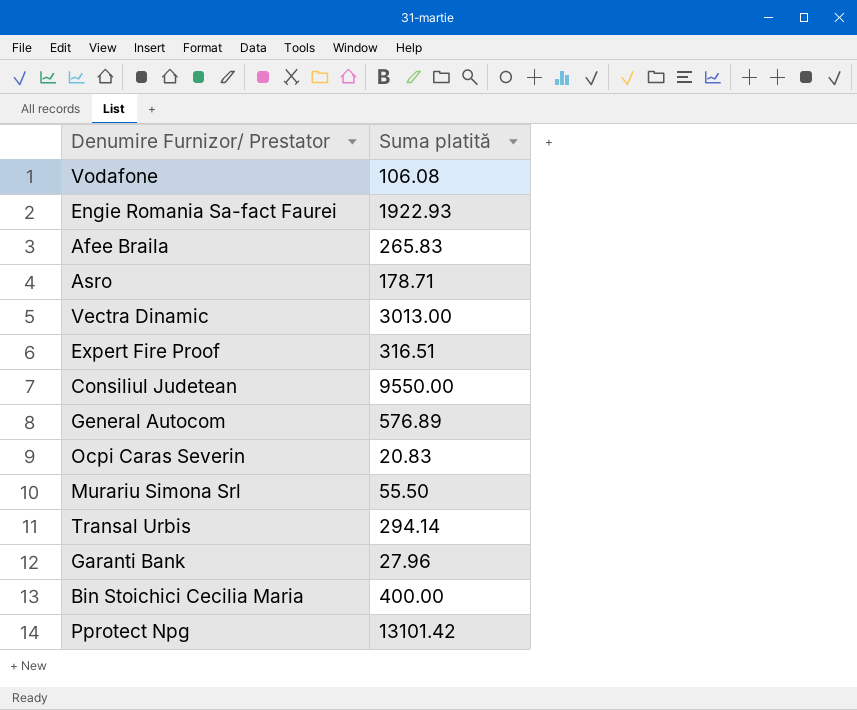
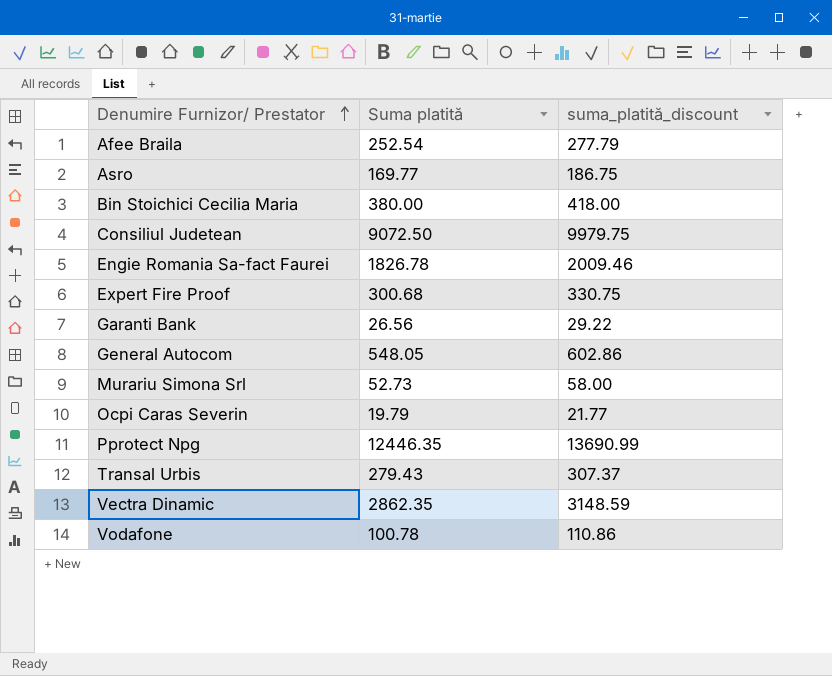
row order: none -> Denumire Furnizor/ Prestator ascending
column suma_platită_discount | formula: none -> [Suma platită] * 1.1
Afee Braila | Suma platită: 265.83 -> 252.54
Asro | Suma platită: 178.71 -> 169.77
Bin Stoichici Cecilia Maria | Suma platită: 400.00 -> 380.00
Consiliul Judetean | Suma platită: 9550.00 -> 9072.50
Engie Romania Sa-fact Faurei | Suma platită: 1922.93 -> 1826.78
Expert Fire Proof | Suma platită: 316.51 -> 300.68
Garanti Bank | Suma platită: 27.96 -> 26.56
General Autocom | Suma platită: 576.89 -> 548.05
Murariu Simona Srl | Suma platită: 55.50 -> 52.73
Ocpi Caras Severin | Suma platită: 20.83 -> 19.79
Pprotect Npg | Suma platită: 13101.42 -> 12446.35
Transal Urbis | Suma platită: 294.14 -> 279.43
Vectra Dinamic | Suma platită: 3013.00 -> 2862.35
Vodafone | Suma platită: 106.08 -> 100.78

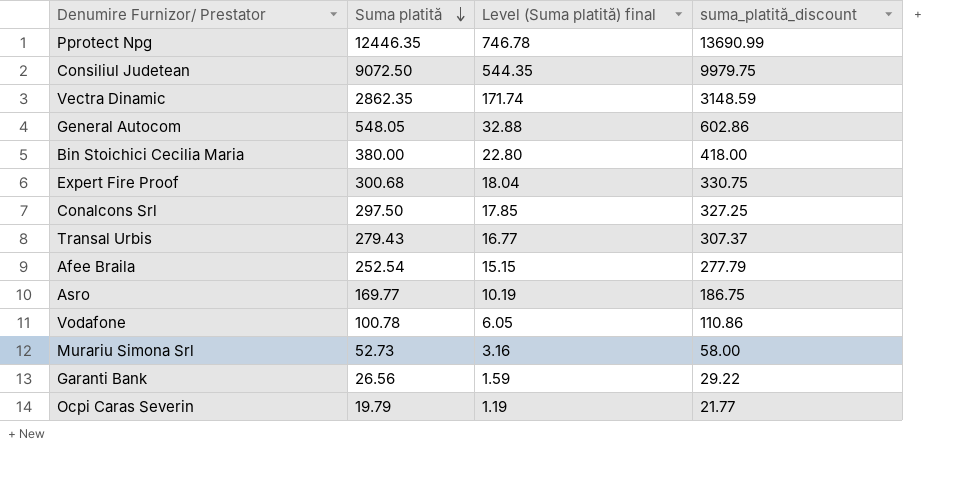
row order: Denumire Furnizor/ Prestator ascending -> Suma platită descending
column Level (Suma platită) final | formula: none -> [Suma platită] * 0.06
row Engie Romania Sa-fact Faurei: 1826.78 | 2009.46 -> none
row Conalcons Srl: none -> 297.50 | 17.85 | 327.25

